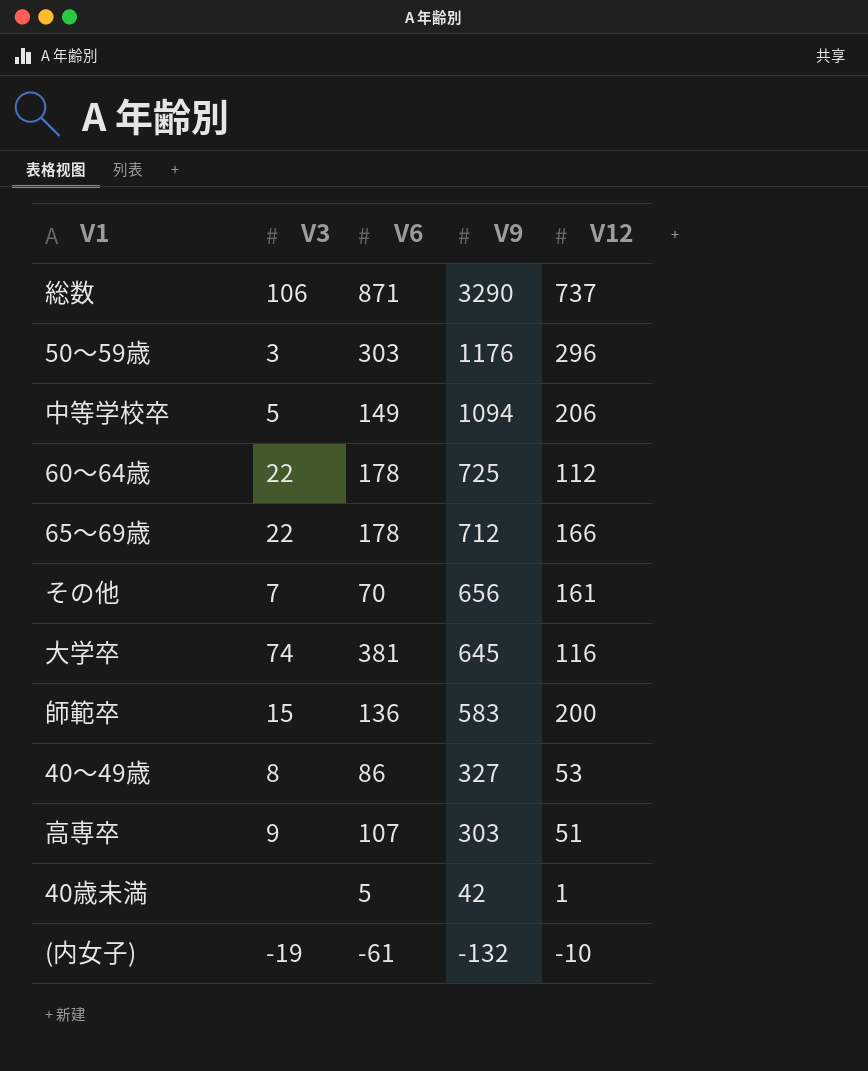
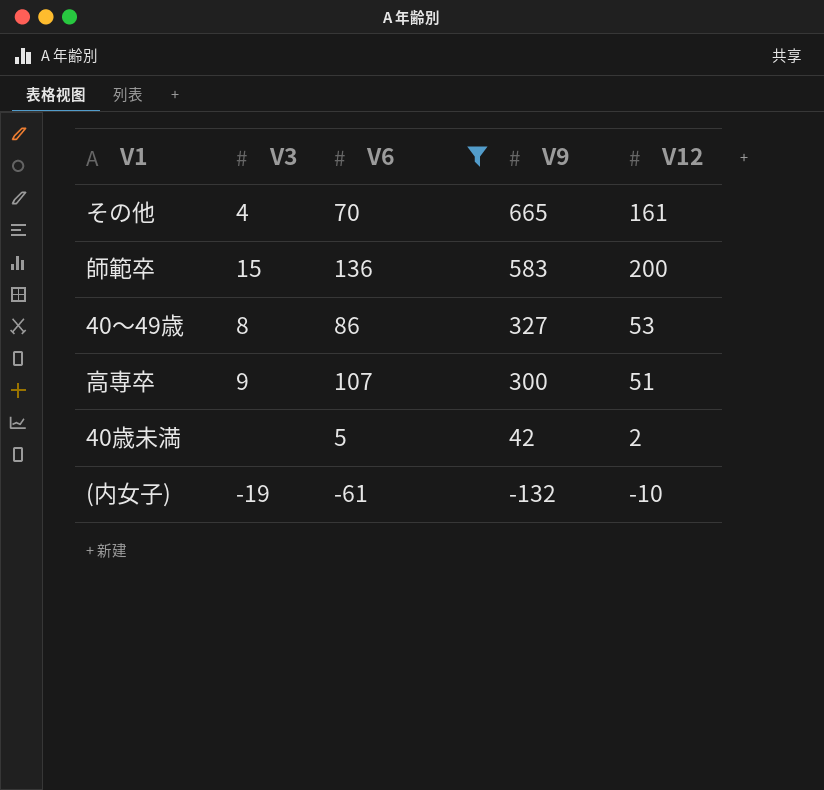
filter: none -> V6 <= 136
その他 | V3: 7 -> 4
その他 | V9: 656 -> 665
高専卒 | V9: 303 -> 300
40歳未満 | V12: 1 -> 2

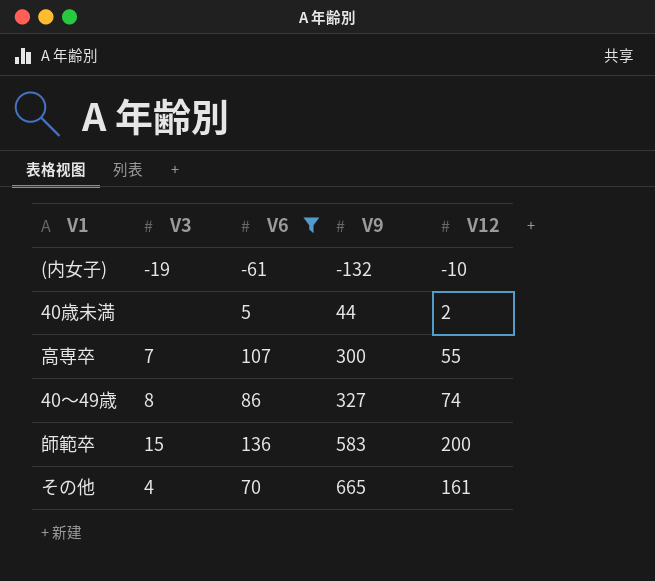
row order: V9 descending -> V9 ascending
40歳未満 | V9: 42 -> 44
高専卒 | V3: 9 -> 7
高専卒 | V12: 51 -> 55
40～49歳 | V12: 53 -> 74

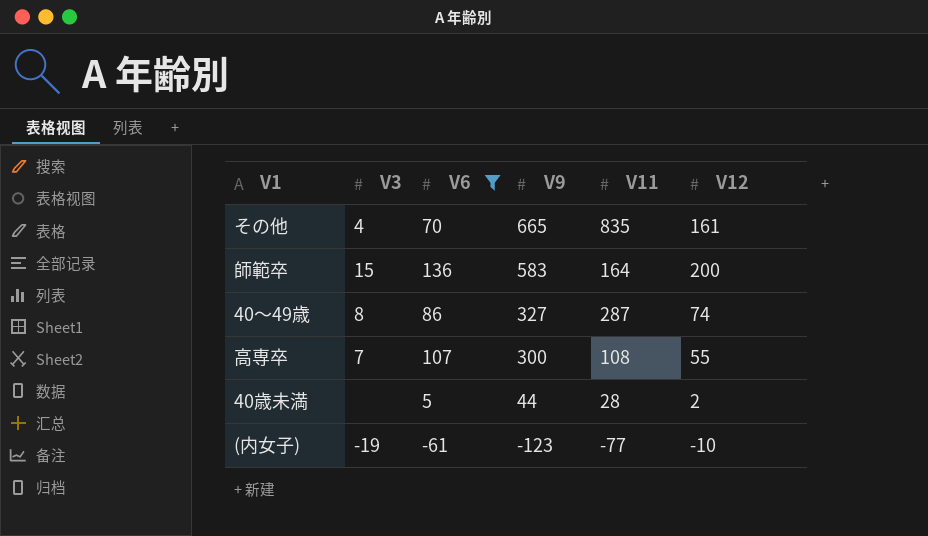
row order: V9 ascending -> V9 descending
column V11 | position: none -> 5
(内女子) | V9: -132 -> -123

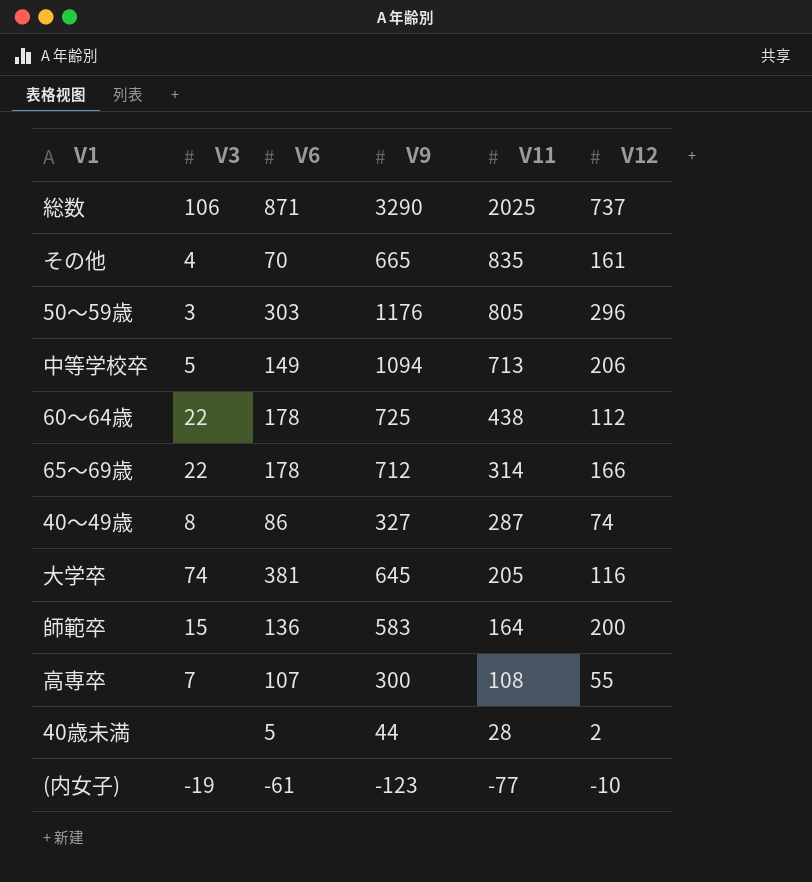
filter: V6 <= 136 -> none
row order: V9 descending -> V11 descending

